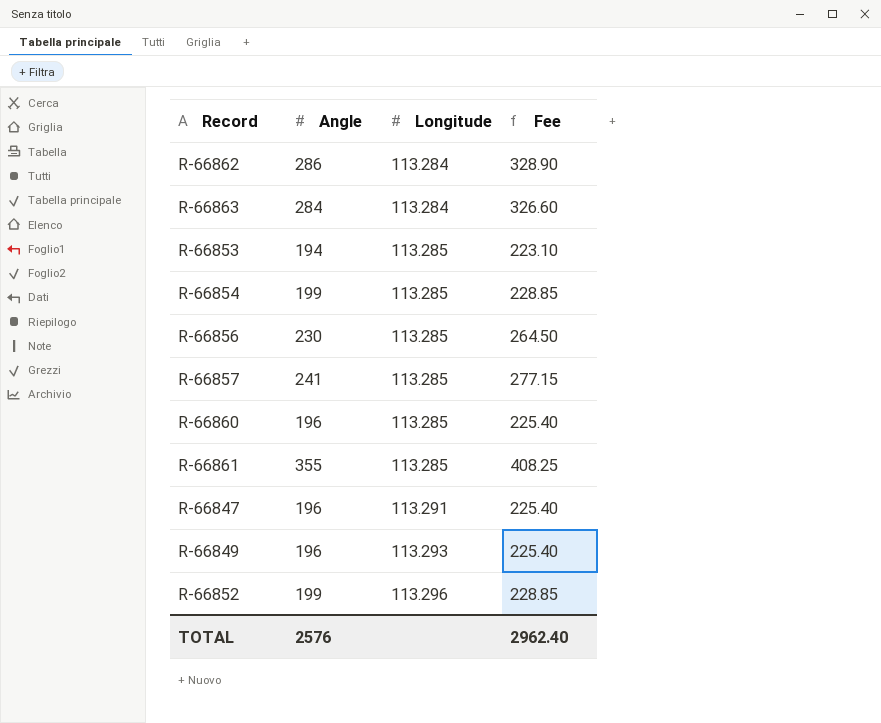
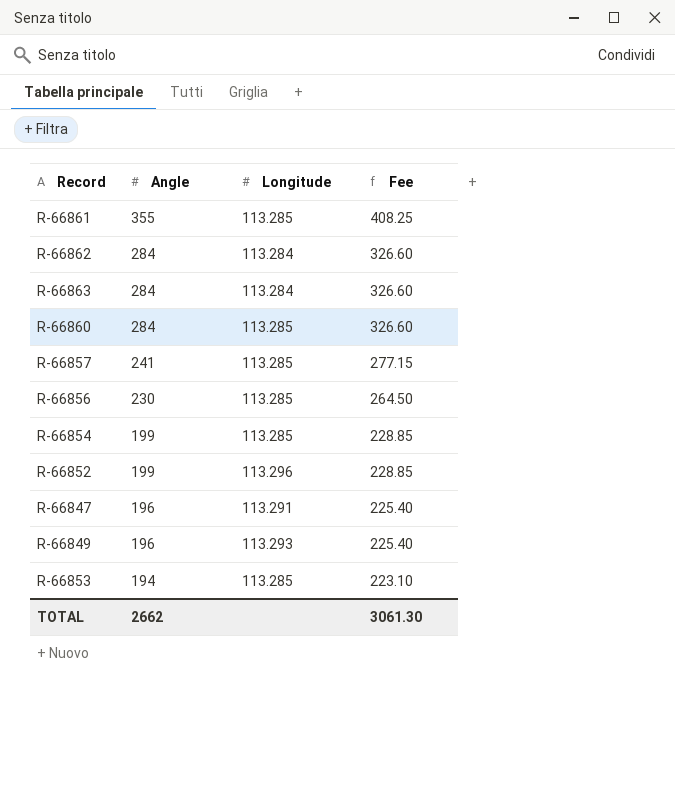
row order: Longitude ascending -> Angle descending
R-66862 | Angle: 286 -> 284
R-66862 | Fee: 328.90 -> 326.60
R-66860 | Angle: 196 -> 284
R-66860 | Fee: 225.40 -> 326.60
TOTAL | Angle: 2576 -> 2662
TOTAL | Fee: 2962.40 -> 3061.30

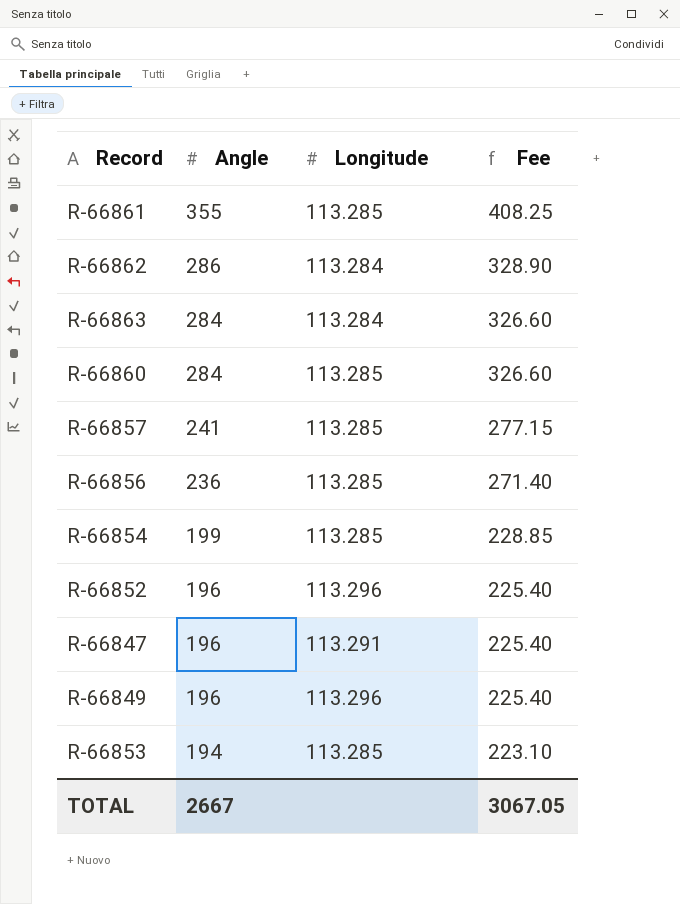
R-66862 | Angle: 284 -> 286
R-66862 | Fee: 326.60 -> 328.90
R-66856 | Angle: 230 -> 236
R-66856 | Fee: 264.50 -> 271.40
R-66852 | Angle: 199 -> 196
R-66852 | Fee: 228.85 -> 225.40
R-66849 | Longitude: 113.293 -> 113.296
TOTAL | Angle: 2662 -> 2667
TOTAL | Fee: 3061.30 -> 3067.05

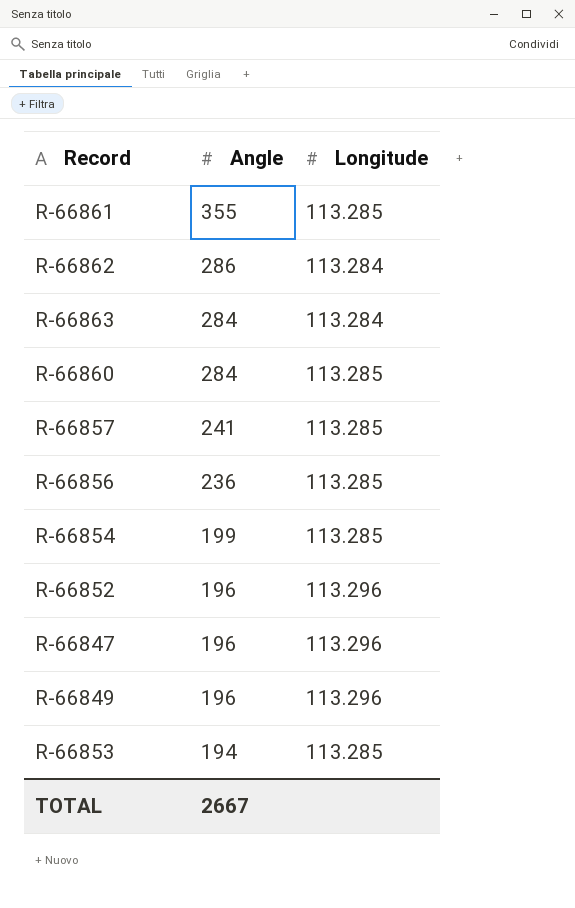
column Fee | formula: [Angle] * 1.15 -> none
R-66847 | Longitude: 113.291 -> 113.296

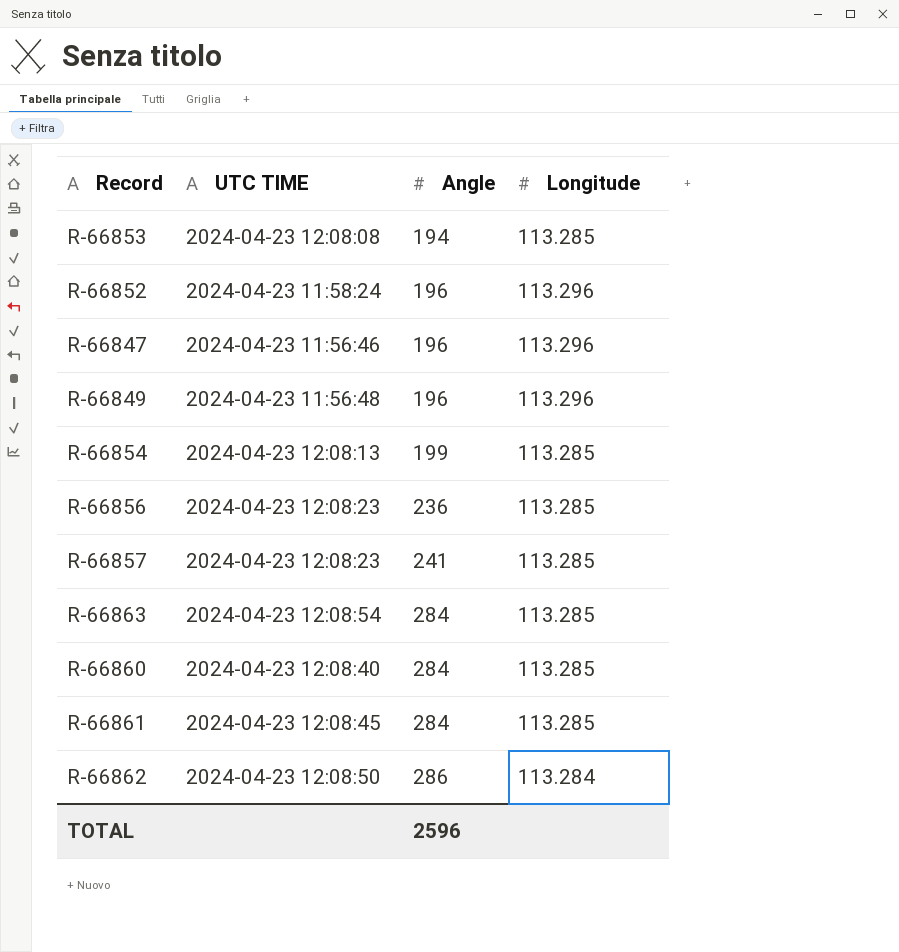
row order: Angle descending -> Angle ascending
column UTC TIME | position: none -> 2
R-66863 | Longitude: 113.284 -> 113.285
R-66861 | Angle: 355 -> 284
TOTAL | Angle: 2667 -> 2596

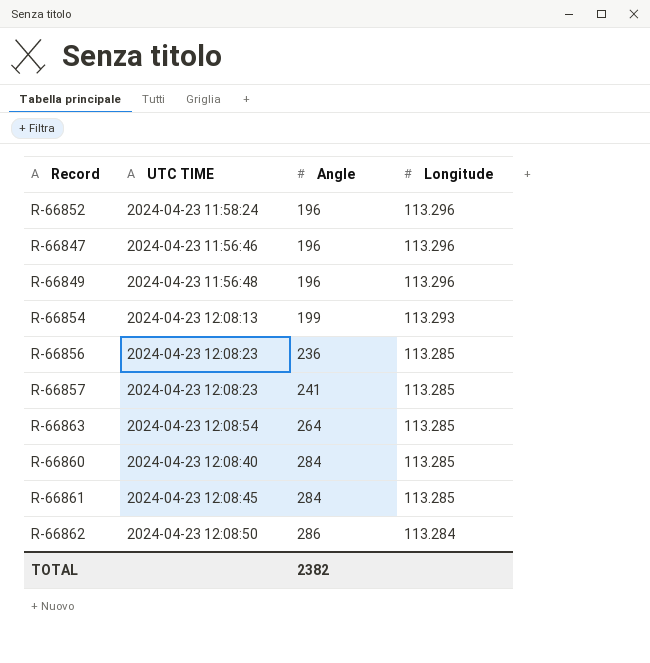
row R-66853: 2024-04-23 12:08:08 | 194 | 113.285 -> none
R-66854 | Longitude: 113.285 -> 113.293
R-66863 | Angle: 284 -> 264
TOTAL | Angle: 2596 -> 2382

